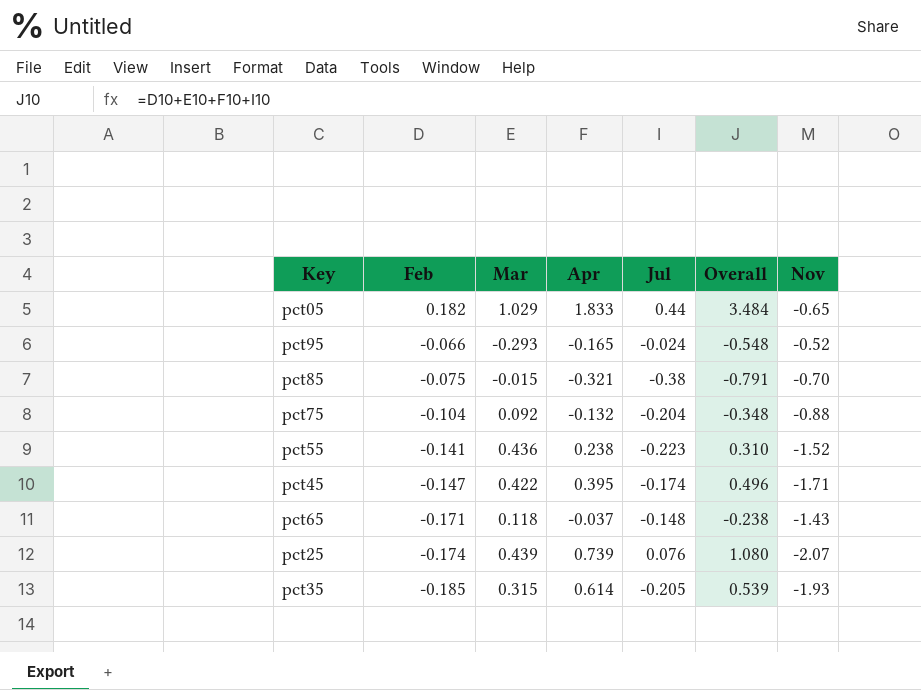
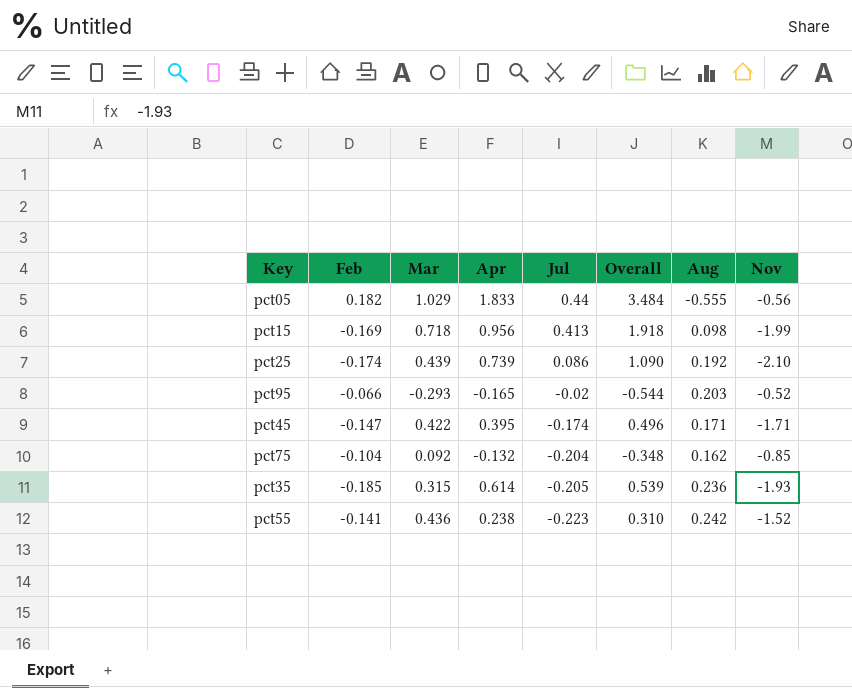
row order: Feb descending -> Jul descending
column Aug | position: none -> 7
row pct85: -0.075 | -0.015 | -0.321 | -0.38 | -0.791 | -0.70 -> none
row pct65: -0.171 | 0.118 | -0.037 | -0.148 | -0.238 | -1.43 -> none
pct05 | Nov: -0.65 -> -0.56
row pct15: none -> -0.169 | 0.718 | 0.956 | 0.413 | 1.918 | 0.098 | -1.99
pct25 | Jul: 0.076 -> 0.086
pct25 | Overall: 1.080 -> 1.090
pct25 | Nov: -2.07 -> -2.10
pct95 | Jul: -0.024 -> -0.02
pct95 | Overall: -0.548 -> -0.544
pct75 | Nov: -0.88 -> -0.85

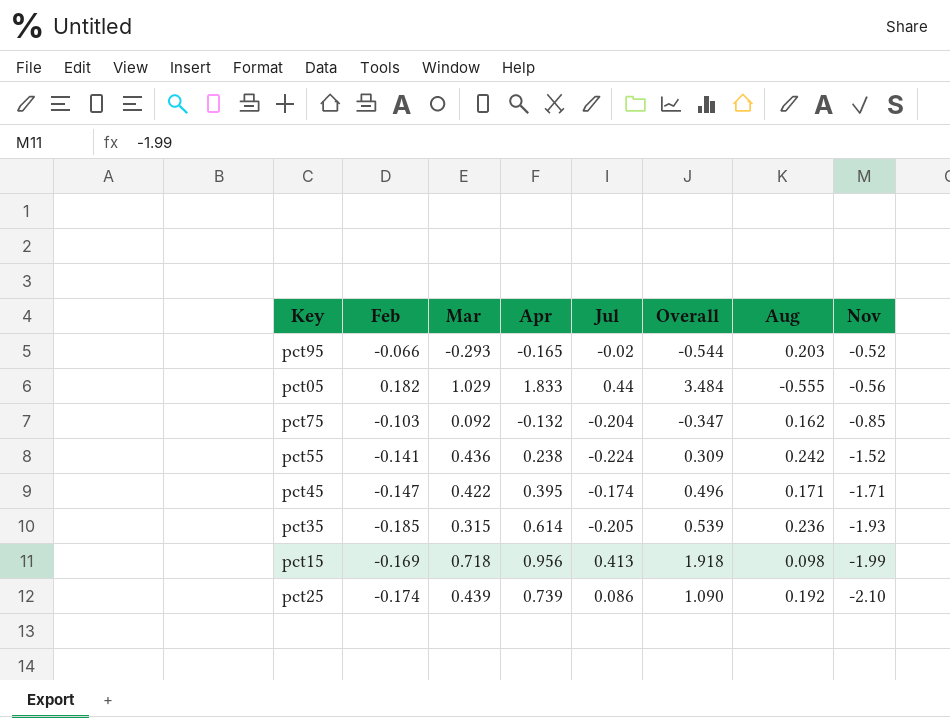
row order: Jul descending -> Nov descending
pct75 | Feb: -0.104 -> -0.103
pct75 | Overall: -0.348 -> -0.347
pct55 | Jul: -0.223 -> -0.224
pct55 | Overall: 0.310 -> 0.309

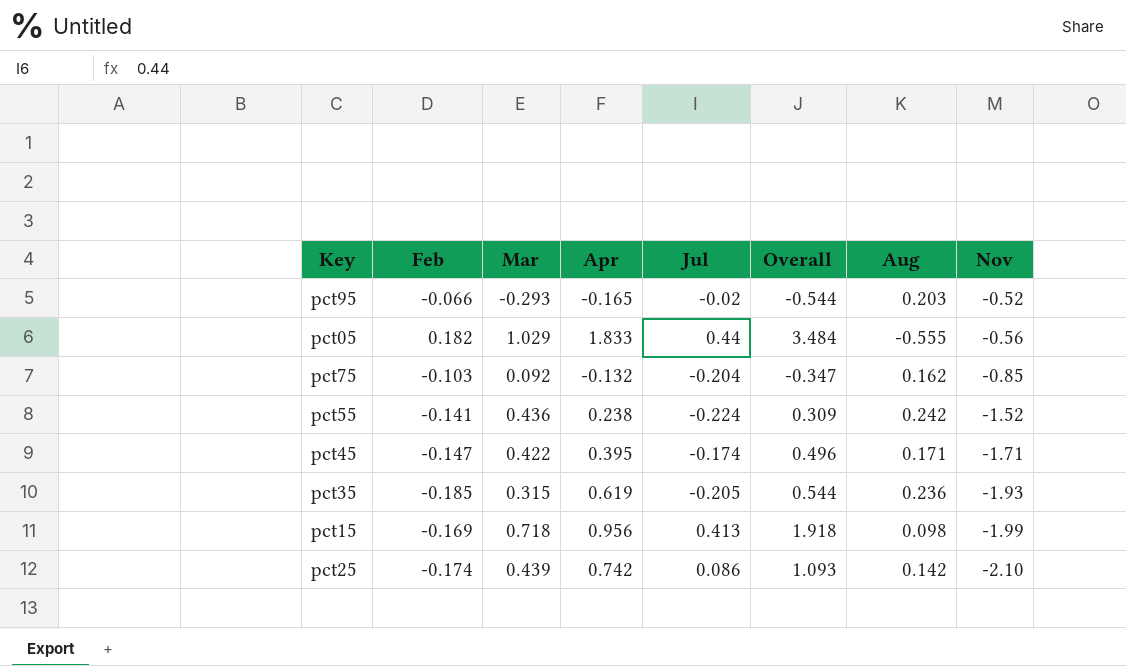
pct35 | Apr: 0.614 -> 0.619
pct35 | Overall: 0.539 -> 0.544
pct25 | Apr: 0.739 -> 0.742
pct25 | Overall: 1.090 -> 1.093
pct25 | Aug: 0.192 -> 0.142

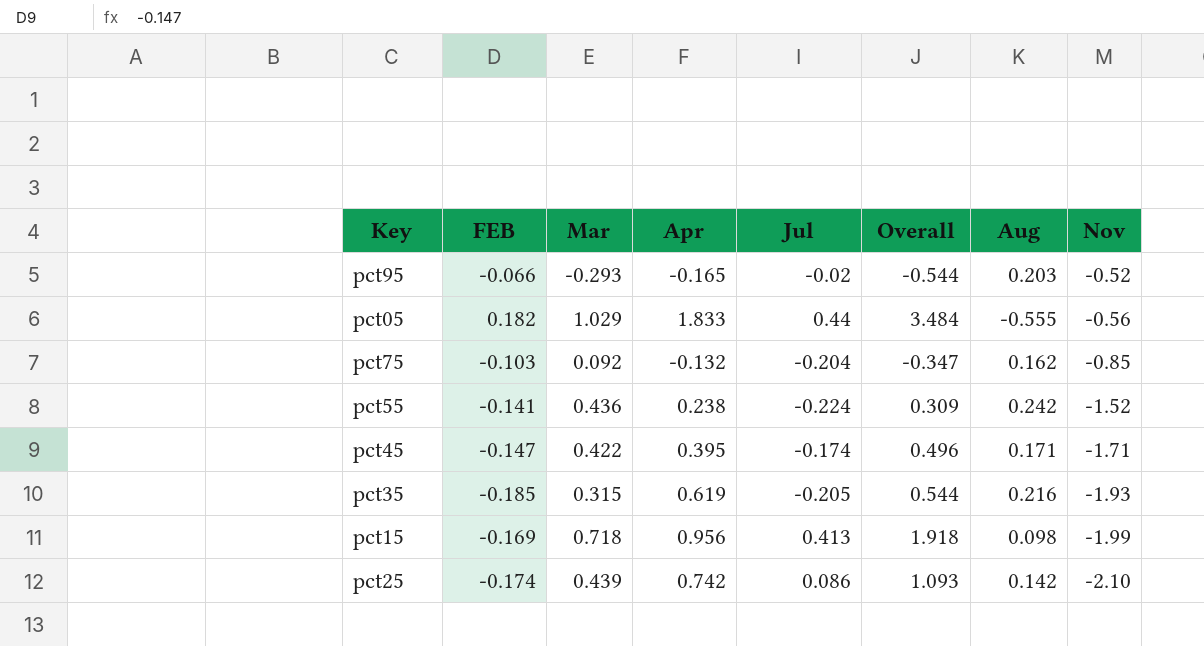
column name: Feb -> FEB
pct35 | Aug: 0.236 -> 0.216

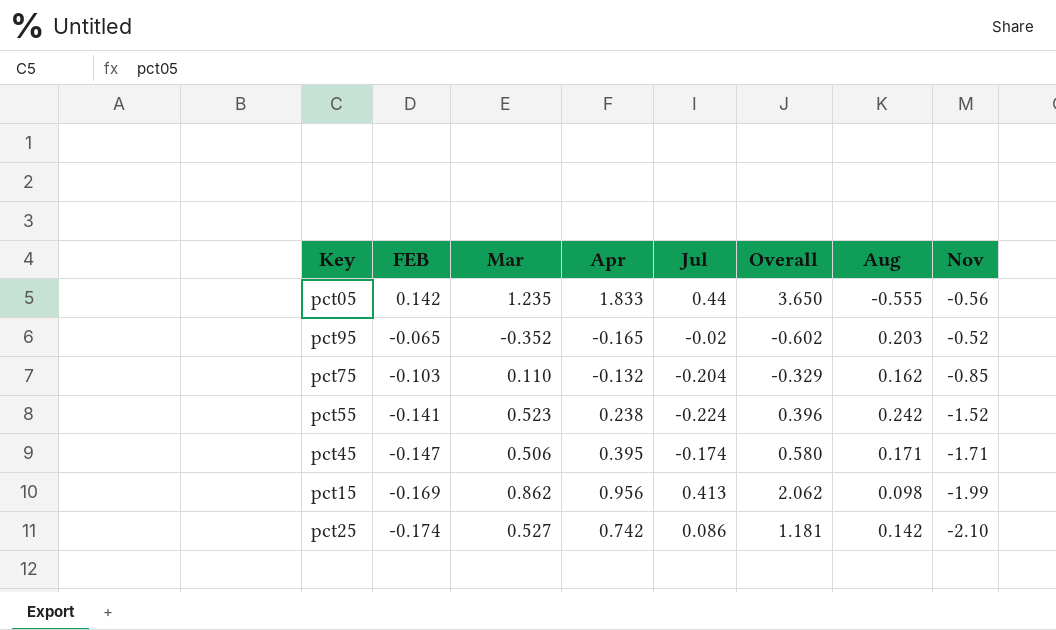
row order: Nov descending -> FEB descending
row pct35: -0.185 | 0.315 | 0.619 | -0.205 | 0.544 | 0.216 | -1.93 -> none
pct05 | FEB: 0.182 -> 0.142
pct05 | Mar: 1.029 -> 1.235
pct05 | Overall: 3.484 -> 3.650
pct95 | FEB: -0.066 -> -0.065
pct95 | Mar: -0.293 -> -0.352
pct95 | Overall: -0.544 -> -0.602
pct75 | Mar: 0.092 -> 0.110
pct75 | Overall: -0.347 -> -0.329
pct55 | Mar: 0.436 -> 0.523
pct55 | Overall: 0.309 -> 0.396
pct45 | Mar: 0.422 -> 0.506
pct45 | Overall: 0.496 -> 0.580
pct15 | Mar: 0.718 -> 0.862
pct15 | Overall: 1.918 -> 2.062
pct25 | Mar: 0.439 -> 0.527
pct25 | Overall: 1.093 -> 1.181

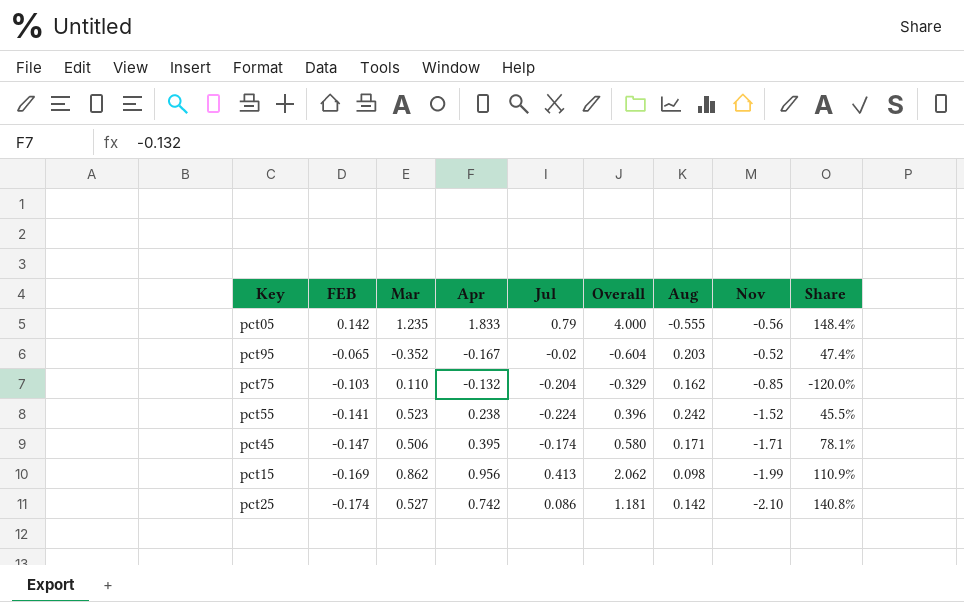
column Share | formula: none -> [Apr] / [Mar]
pct05 | Jul: 0.44 -> 0.79
pct05 | Overall: 3.650 -> 4.000
pct95 | Apr: -0.165 -> -0.167
pct95 | Overall: -0.602 -> -0.604

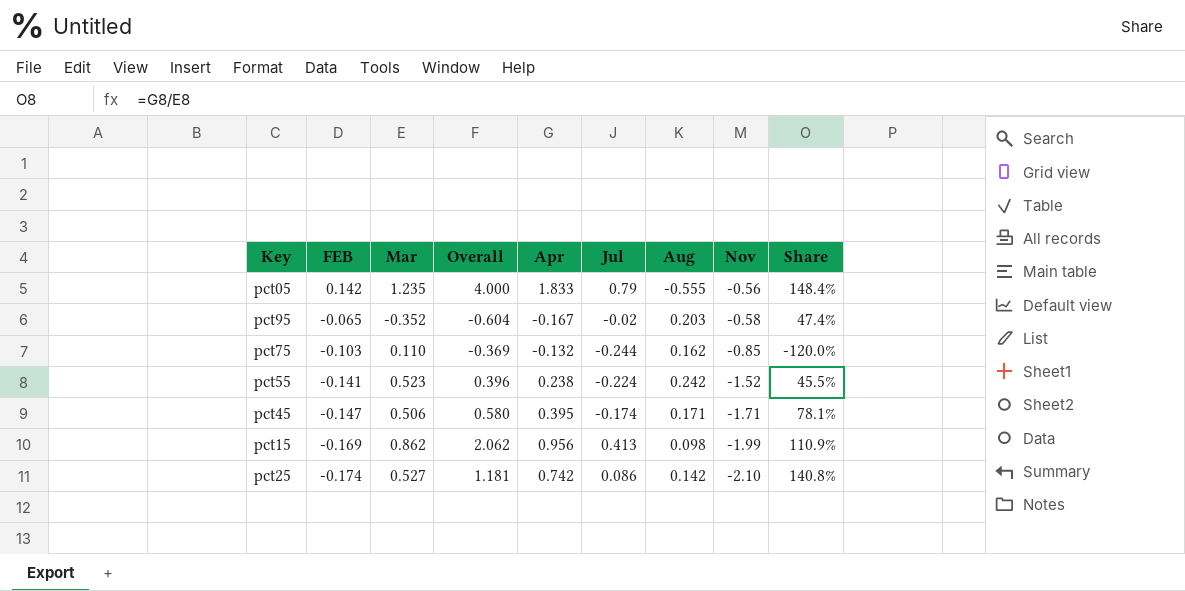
column Overall | position: 6 -> 4
pct95 | Nov: -0.52 -> -0.58
pct75 | Overall: -0.329 -> -0.369
pct75 | Jul: -0.204 -> -0.244

